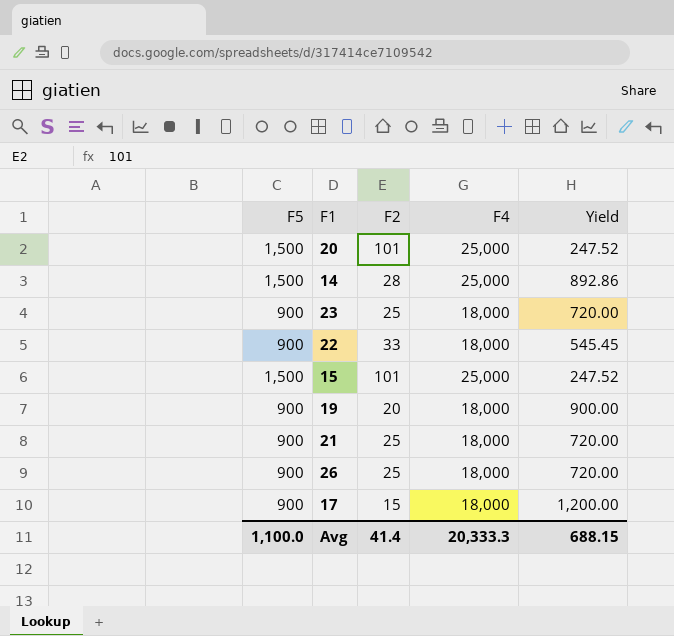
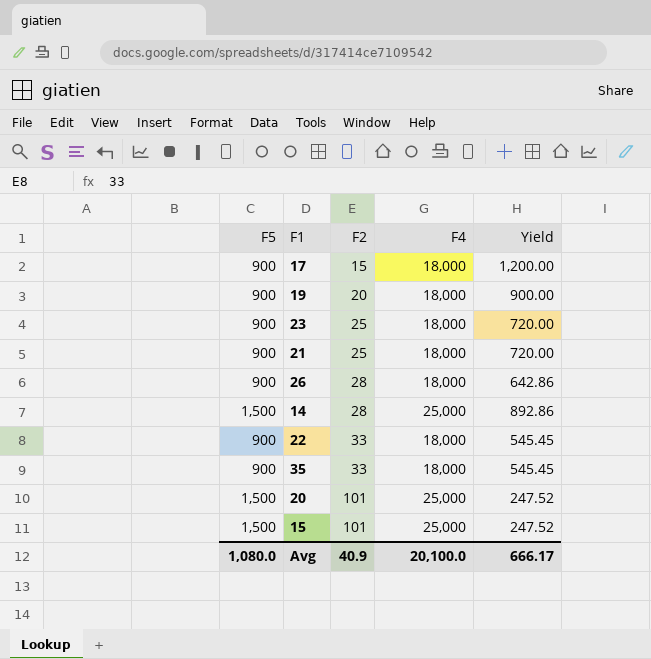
row order: none -> F2 ascending
26 | F2: 25 -> 28
26 | Yield: 720.00 -> 642.86
row 35: none -> 900 | 33 | 18,000 | 545.45
Avg | F5: 1,100.0 -> 1,080.0
Avg | F2: 41.4 -> 40.9
Avg | F4: 20,333.3 -> 20,100.0
Avg | Yield: 688.15 -> 666.17

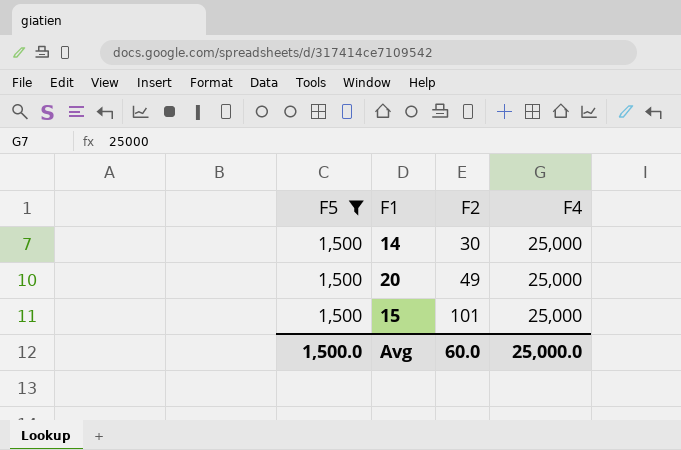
filter: none -> F5 = 1,500
column Yield | formula: [F4] / [F2] -> none
14 | F2: 28 -> 30
20 | F2: 101 -> 49
Avg | F5: 1,080.0 -> 1,500.0
Avg | F2: 40.9 -> 60.0
Avg | F4: 20,100.0 -> 25,000.0

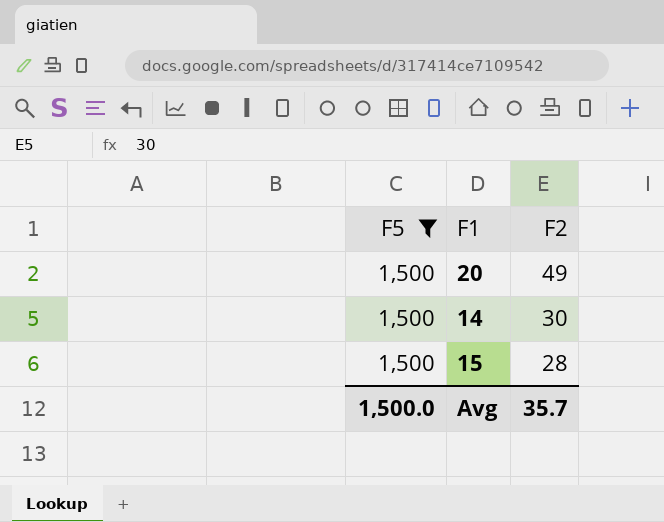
row order: F2 ascending -> F2 descending
column F4 | position: 4 -> none
15 | F2: 101 -> 28
Avg | F2: 60.0 -> 35.7

